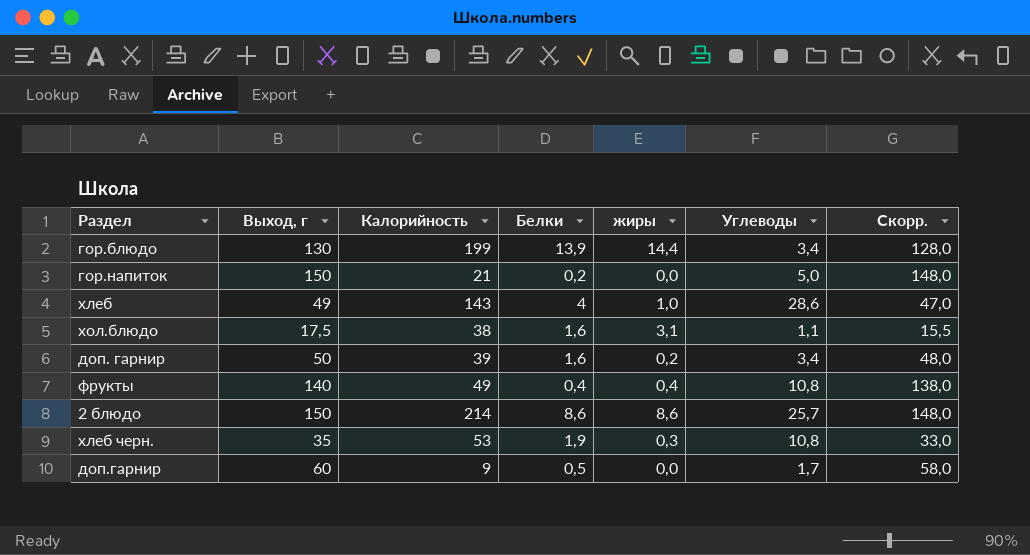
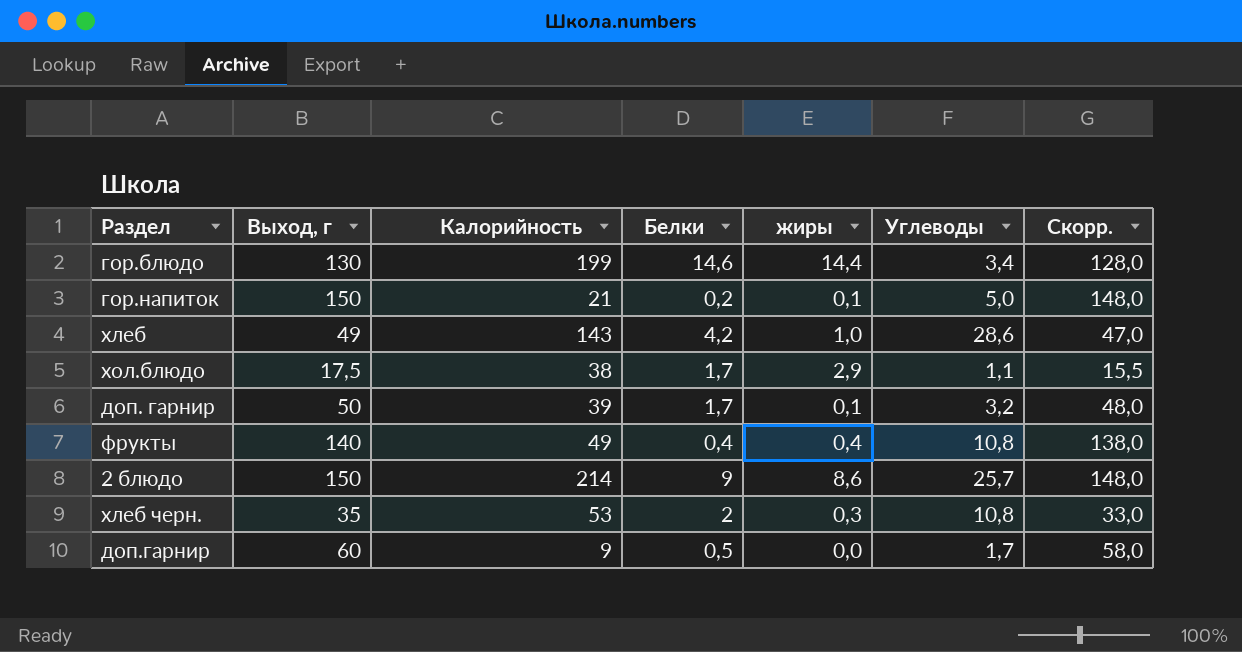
гор.блюдо | Белки: 13,9 -> 14,6
гор.напиток | жиры: 0,0 -> 0,1
хлеб | Белки: 4 -> 4,2
хол.блюдо | Белки: 1,6 -> 1,7
хол.блюдо | жиры: 3,1 -> 2,9
доп. гарнир | Белки: 1,6 -> 1,7
доп. гарнир | жиры: 0,2 -> 0,1
доп. гарнир | Углеводы: 3,4 -> 3,2
2 блюдо | Белки: 8,6 -> 9
хлеб черн. | Белки: 1,9 -> 2

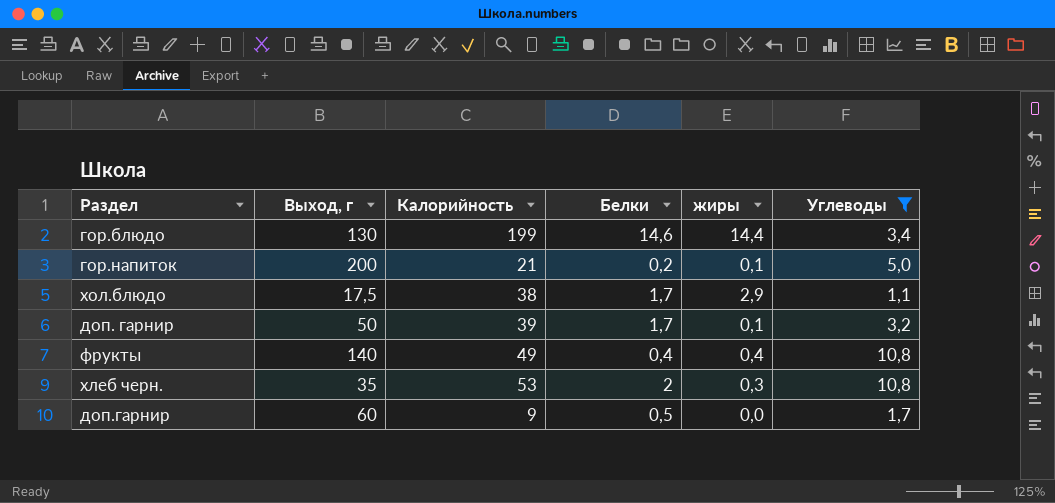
filter: none -> Углеводы <= 10,8
column Скорр. | formula: [Выход, г] - 2 -> none
гор.напиток | Выход, г: 150 -> 200

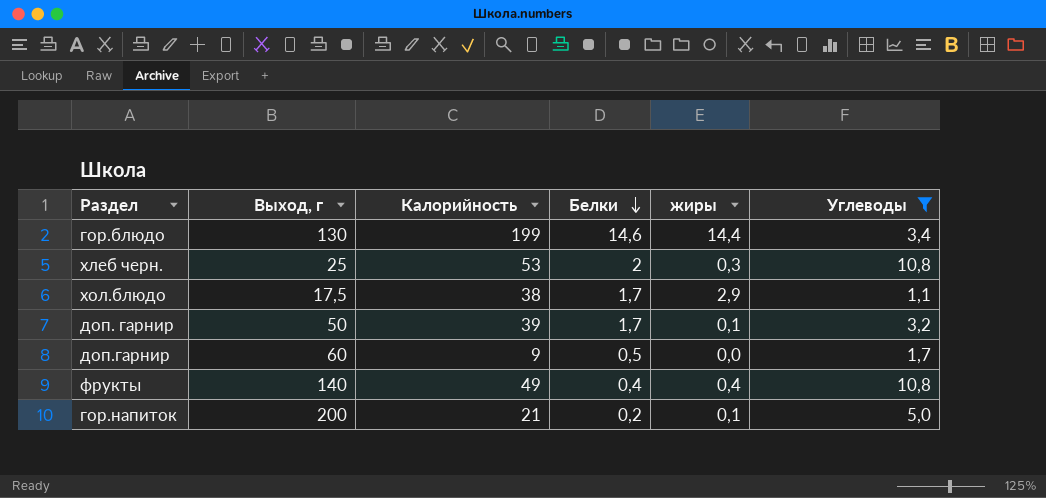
row order: none -> Белки descending
хлеб черн. | Выход, г: 35 -> 25

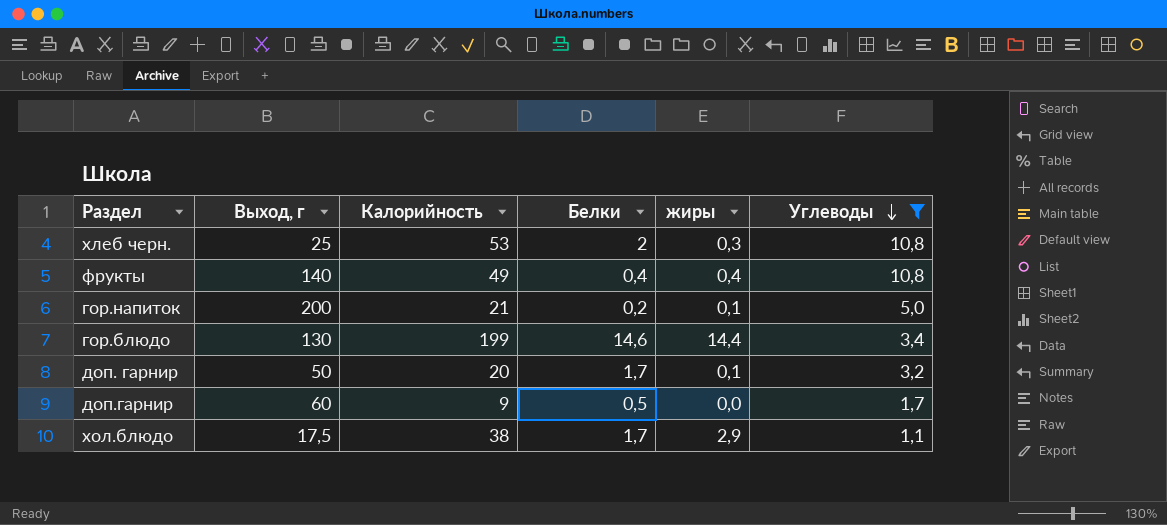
row order: Белки descending -> Углеводы descending
доп. гарнир | Калорийность: 39 -> 20

